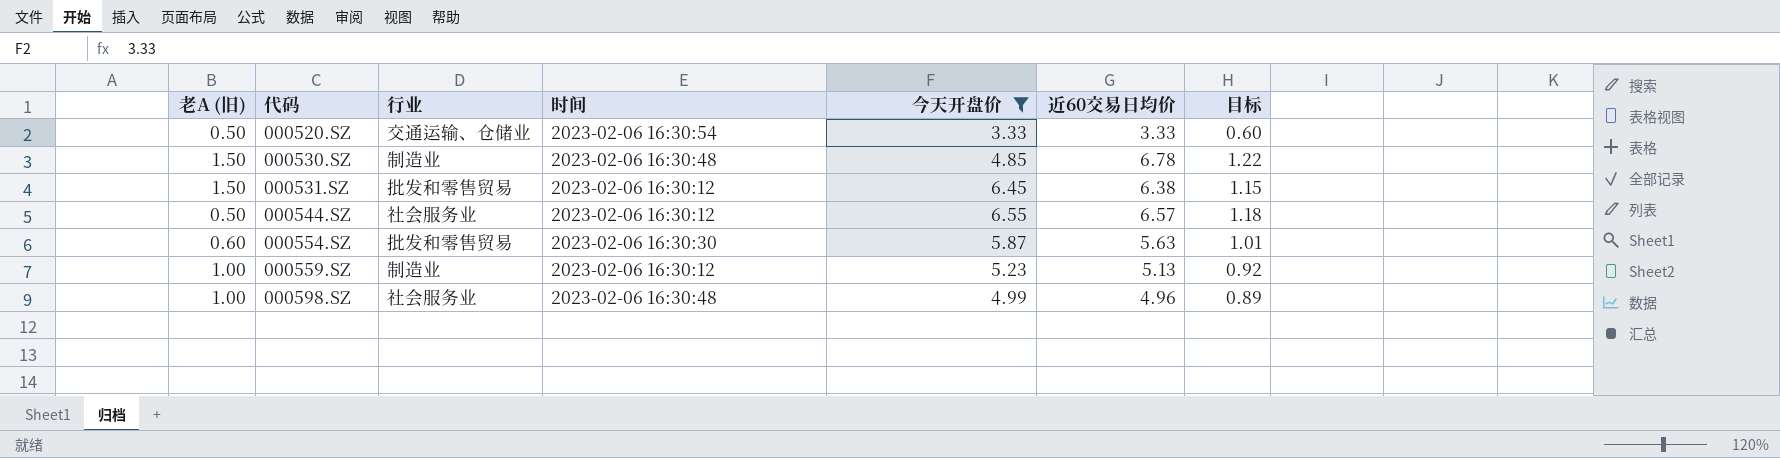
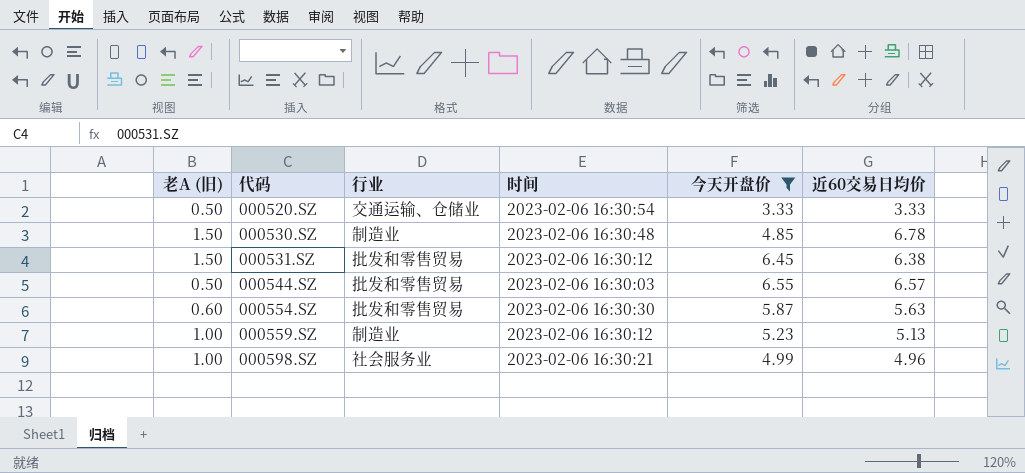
column 目标 | formula: [近60交易日均价] * 0.18 -> none
000544.SZ | 行业: 社会服务业 -> 批发和零售贸易
000544.SZ | 时间: 2023-02-06 16:30:12 -> 2023-02-06 16:30:03
000598.SZ | 时间: 2023-02-06 16:30:48 -> 2023-02-06 16:30:21

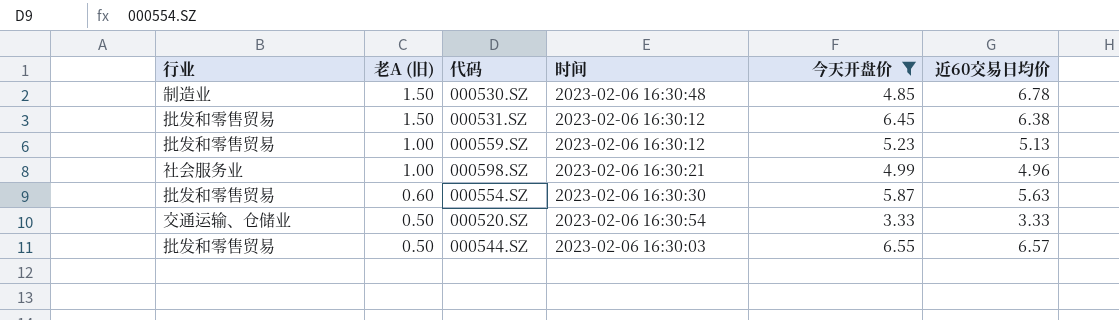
row order: 代码 ascending -> 老A (旧) descending
column 行业 | position: 3 -> 1
000559.SZ | 行业: 制造业 -> 批发和零售贸易

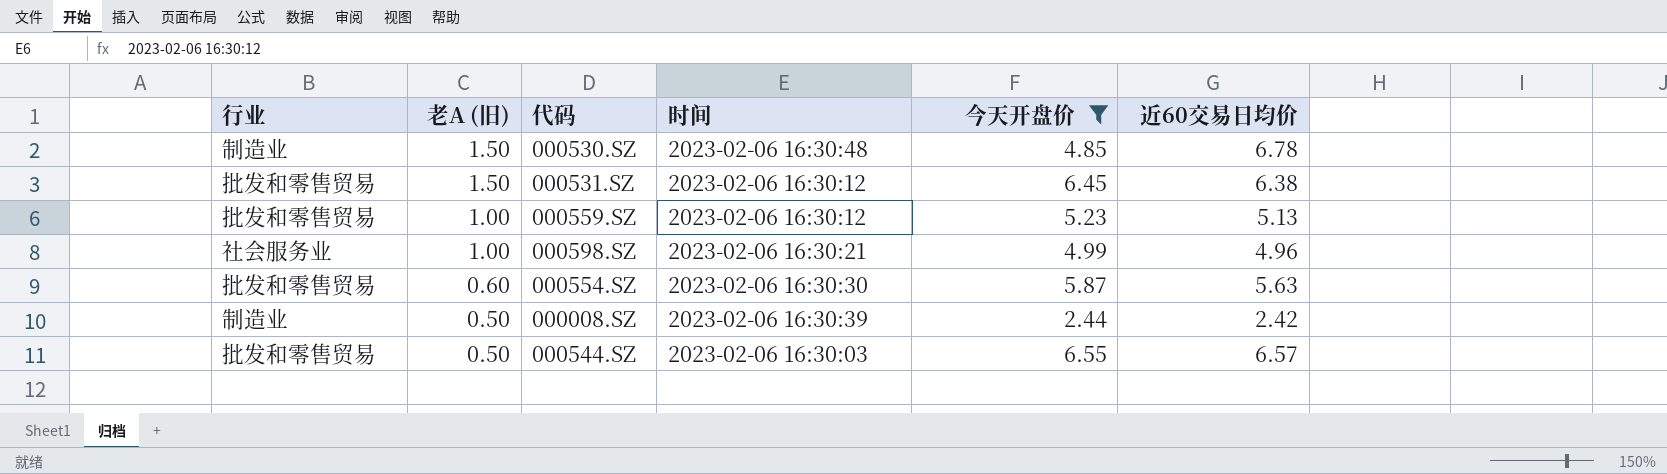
row 000520.SZ: 交通运输、仓储业 | 0.50 | 2023-02-06 16:30:54 | 3.33 | 3.33 -> none
row 000008.SZ: none -> 制造业 | 0.50 | 2023-02-06 16:30:39 | 2.44 | 2.42

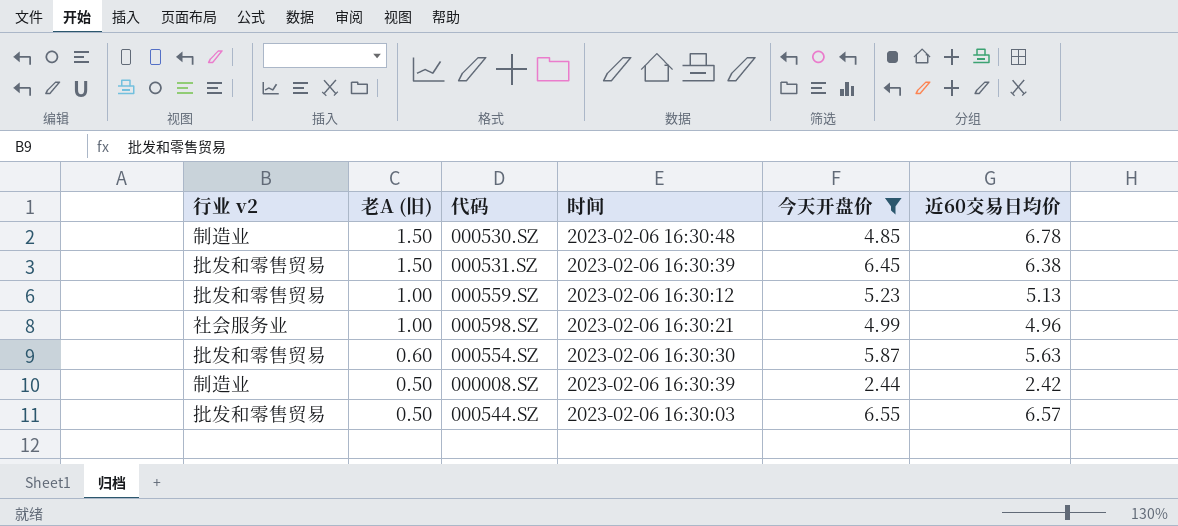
column name: 行业 -> 行业 v2
000531.SZ | 时间: 2023-02-06 16:30:12 -> 2023-02-06 16:30:39

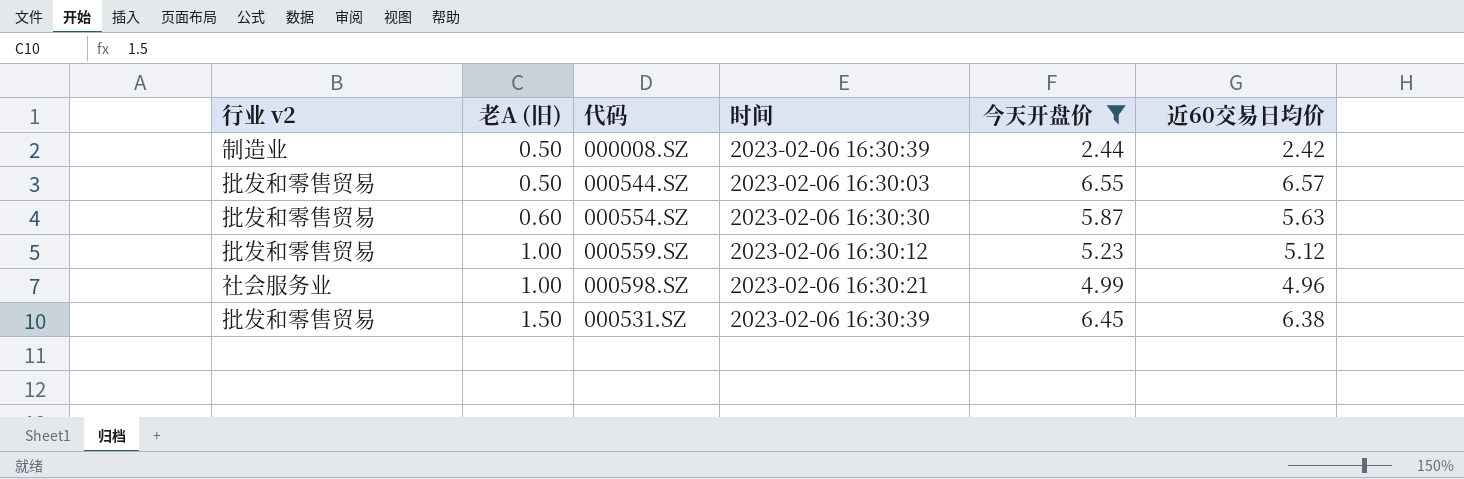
row order: 老A (旧) descending -> 老A (旧) ascending
row 000530.SZ: 制造业 | 1.50 | 2023-02-06 16:30:48 | 4.85 | 6.78 -> none
000559.SZ | 近60交易日均价: 5.13 -> 5.12

